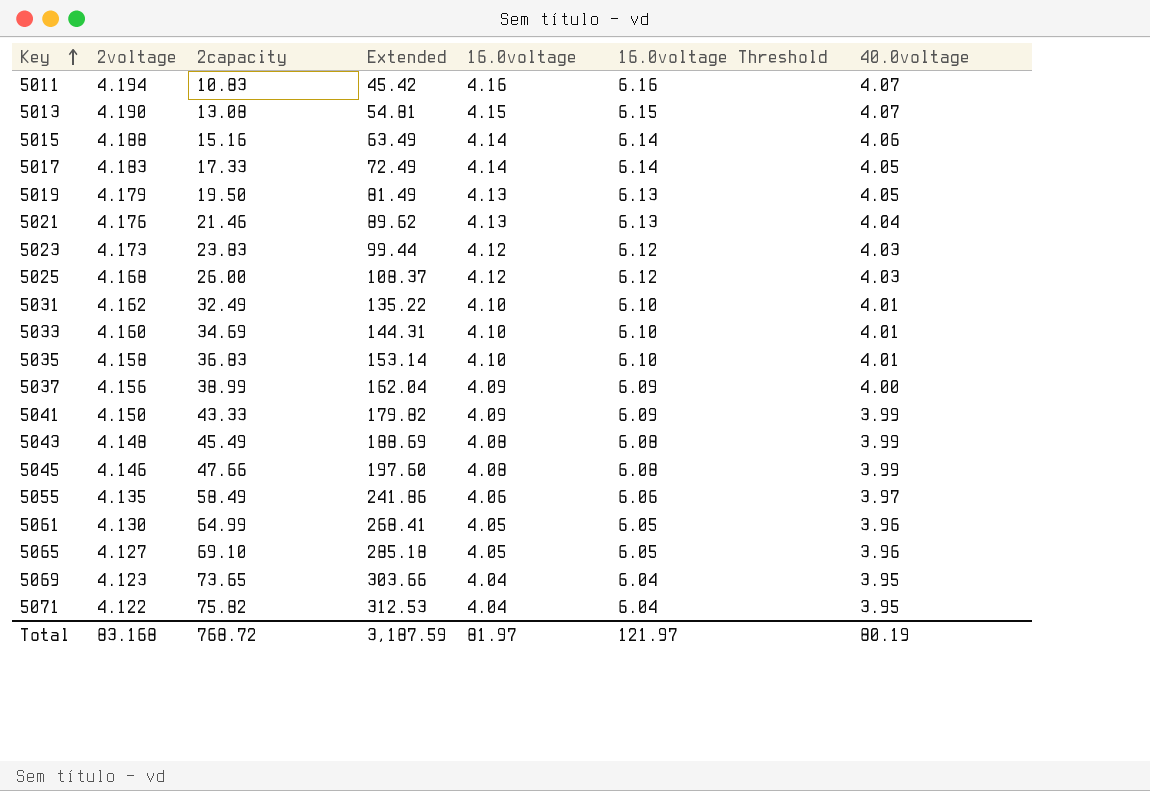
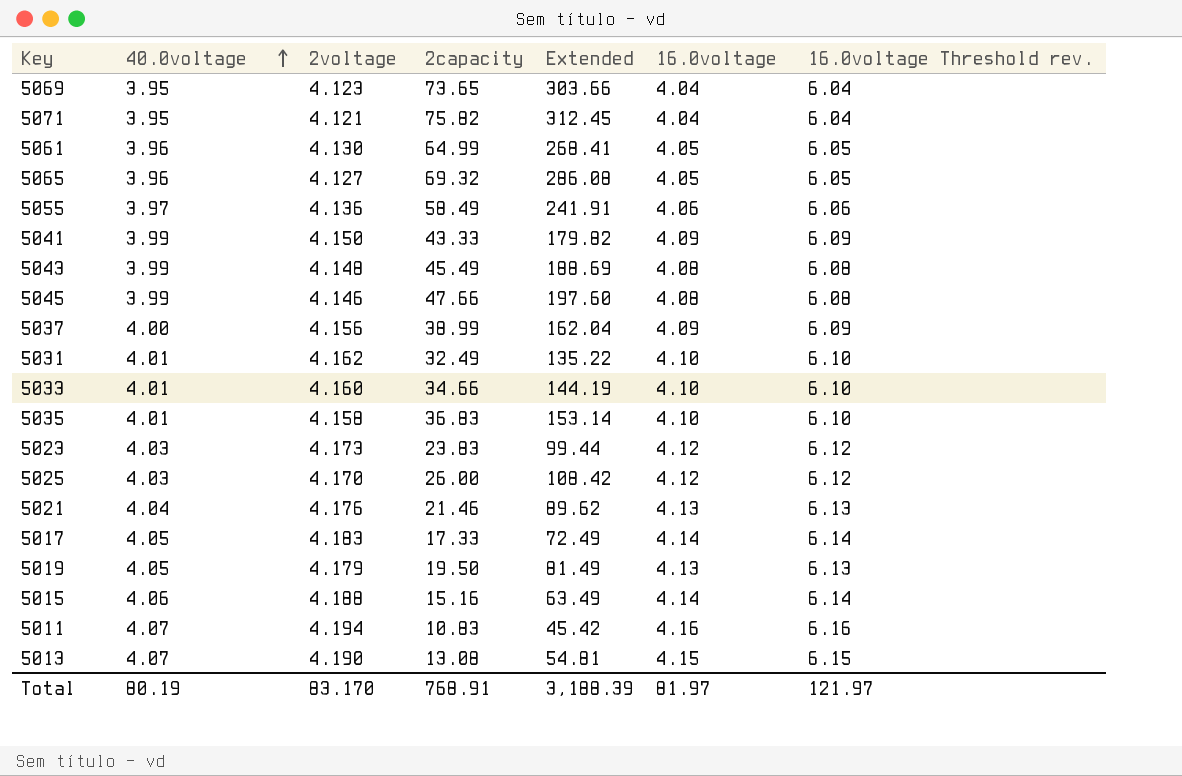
row order: Key ascending -> 40.0voltage ascending
column 40.0voltage | position: 7 -> 2
column name: 16.0voltage Threshold -> 16.0voltage Threshold rev.
5071 | 2voltage: 4.122 -> 4.121
5071 | Extended: 312.53 -> 312.45
5065 | 2capacity: 69.10 -> 69.32
5065 | Extended: 285.18 -> 286.08
5055 | 2voltage: 4.135 -> 4.136
5055 | Extended: 241.86 -> 241.91
5033 | 2capacity: 34.69 -> 34.66
5033 | Extended: 144.31 -> 144.19
5025 | 2voltage: 4.168 -> 4.170
5025 | Extended: 108.37 -> 108.42
Total | 2voltage: 83.168 -> 83.170
Total | 2capacity: 768.72 -> 768.91
Total | Extended: 3,187.59 -> 3,188.39

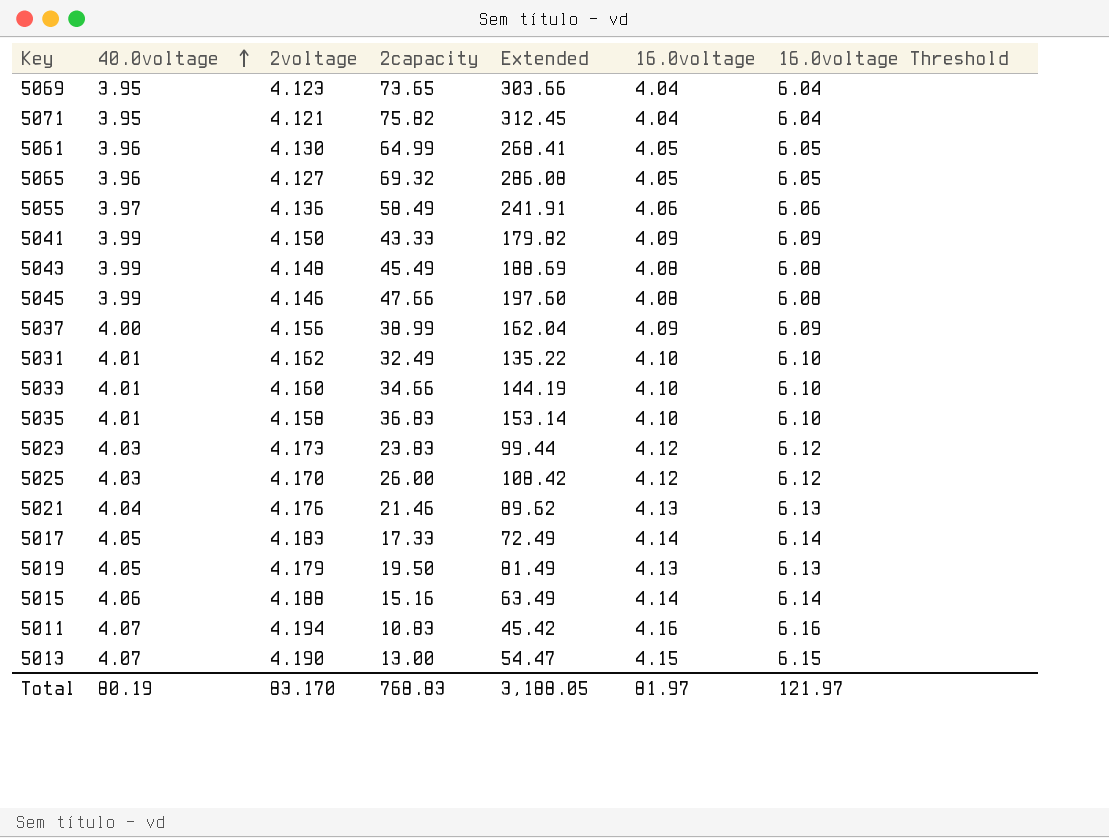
column name: 16.0voltage Threshold rev. -> 16.0voltage Threshold
5013 | 2capacity: 13.08 -> 13.00
5013 | Extended: 54.81 -> 54.47
Total | 2capacity: 768.91 -> 768.83
Total | Extended: 3,188.39 -> 3,188.05

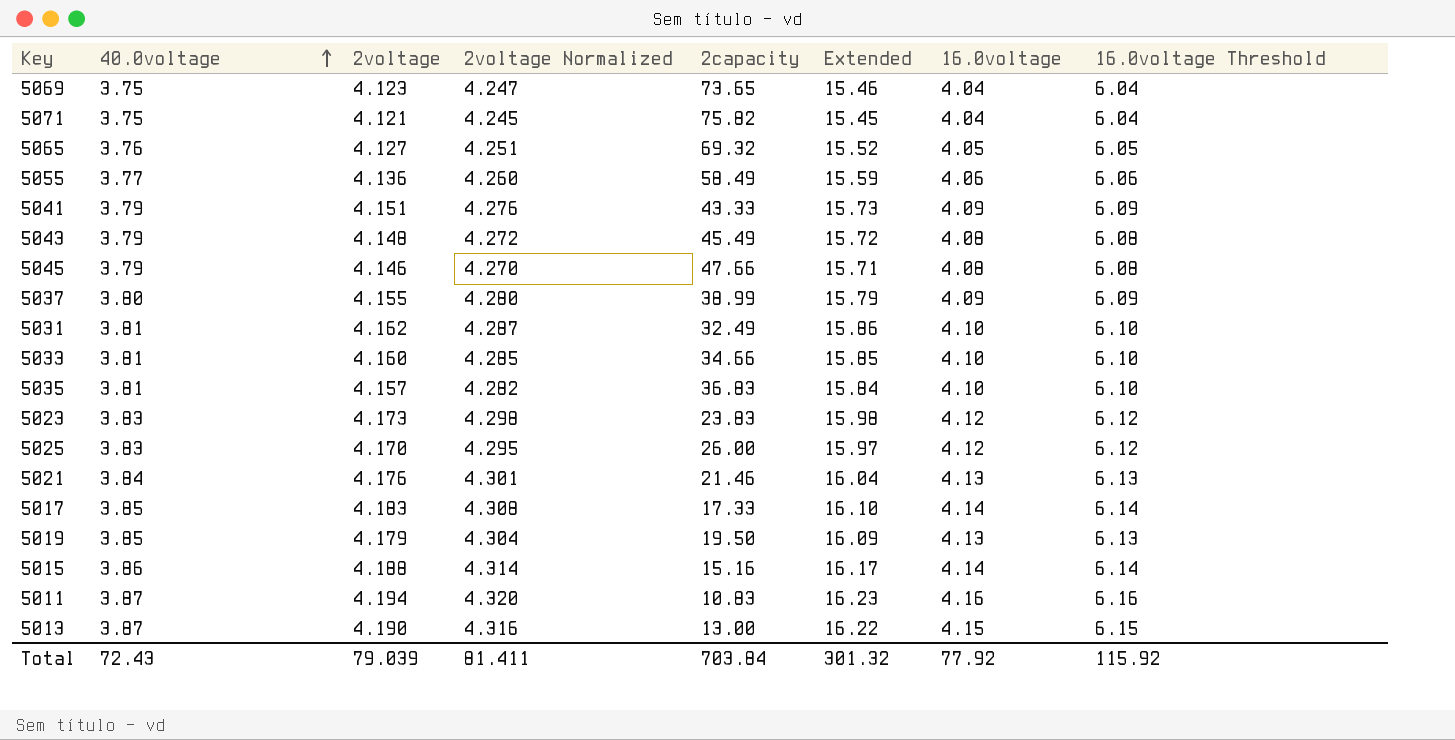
column 2voltage Normalized | formula: none -> [2voltage] * 1.03
column Extended | formula: [2voltage] * [2capacity] -> [40.0voltage] * [2voltage]
row 5061: 3.96 | 4.130 | 64.99 | 268.41 | 4.05 | 6.05 -> none
5069 | 40.0voltage: 3.95 -> 3.75
5071 | 40.0voltage: 3.95 -> 3.75
5065 | 40.0voltage: 3.96 -> 3.76
5055 | 40.0voltage: 3.97 -> 3.77
5041 | 40.0voltage: 3.99 -> 3.79
5041 | 2voltage: 4.150 -> 4.151
5043 | 40.0voltage: 3.99 -> 3.79
5045 | 40.0voltage: 3.99 -> 3.79
5037 | 40.0voltage: 4.00 -> 3.80
5037 | 2voltage: 4.156 -> 4.155
5031 | 40.0voltage: 4.01 -> 3.81
5033 | 40.0voltage: 4.01 -> 3.81
5035 | 40.0voltage: 4.01 -> 3.81
5035 | 2voltage: 4.158 -> 4.157
5023 | 40.0voltage: 4.03 -> 3.83
5025 | 40.0voltage: 4.03 -> 3.83
5021 | 40.0voltage: 4.04 -> 3.84
5017 | 40.0voltage: 4.05 -> 3.85
5019 | 40.0voltage: 4.05 -> 3.85
5015 | 40.0voltage: 4.06 -> 3.86
5011 | 40.0voltage: 4.07 -> 3.87
5013 | 40.0voltage: 4.07 -> 3.87
Total | 40.0voltage: 80.19 -> 72.43
Total | 2voltage: 83.170 -> 79.039
Total | 2capacity: 768.83 -> 703.84
Total | Extended: 3,188.05 -> 301.32
Total | 16.0voltage: 81.97 -> 77.92
Total | 16.0voltage Threshold: 121.97 -> 115.92

